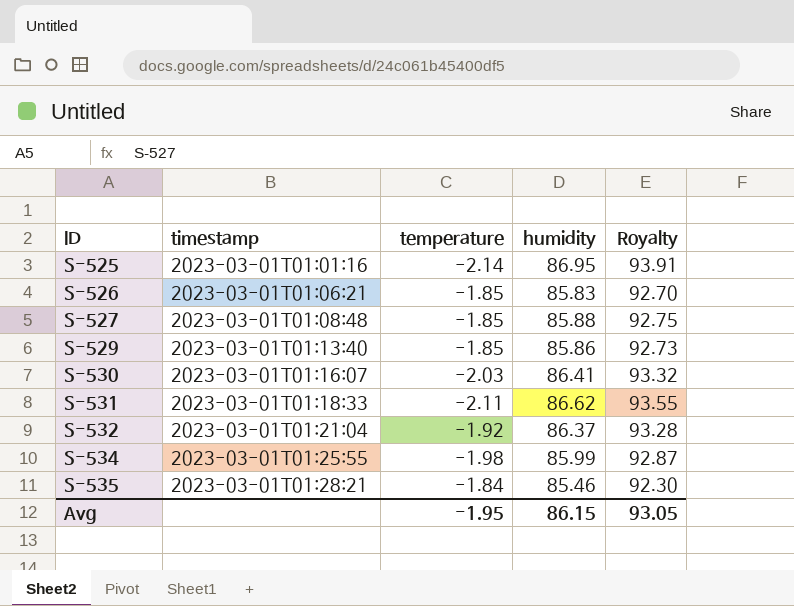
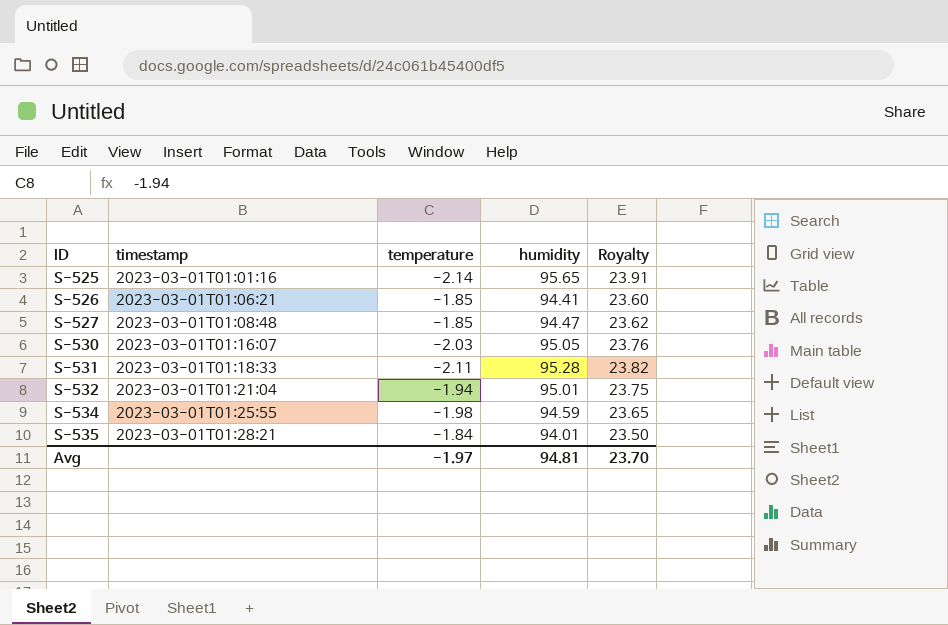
column Royalty | formula: [humidity] * 1.08 -> [humidity] * 0.25
row S-529: 2023-03-01T01:13:40 | -1.85 | 85.86 | 92.73 -> none
S-525 | humidity: 86.95 -> 95.65
S-526 | humidity: 85.83 -> 94.41
S-527 | humidity: 85.88 -> 94.47
S-530 | humidity: 86.41 -> 95.05
S-531 | humidity: 86.62 -> 95.28
S-532 | temperature: -1.92 -> -1.94
S-532 | humidity: 86.37 -> 95.01
S-534 | humidity: 85.99 -> 94.59
S-535 | humidity: 85.46 -> 94.01
Avg | temperature: -1.95 -> -1.97
Avg | humidity: 86.15 -> 94.81
Avg | Royalty: 93.05 -> 23.70

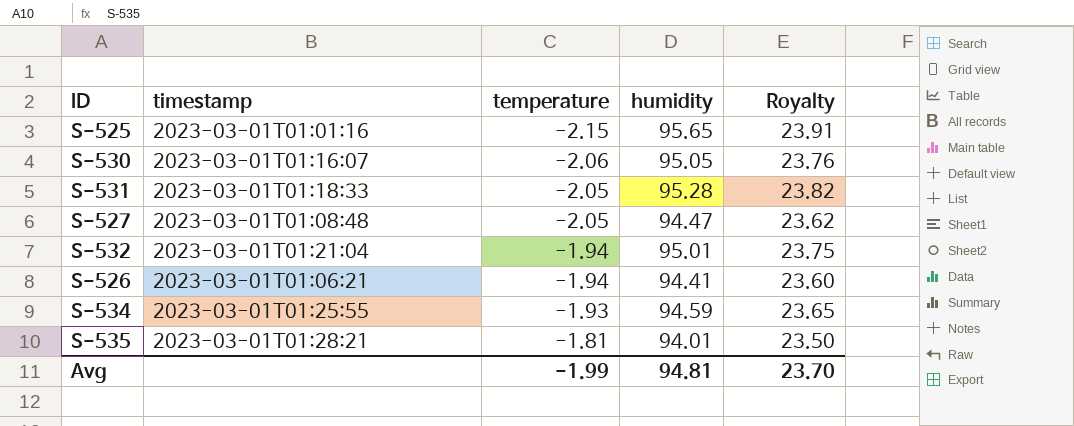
row order: ID ascending -> temperature ascending
S-525 | temperature: -2.14 -> -2.15
S-530 | temperature: -2.03 -> -2.06
S-531 | temperature: -2.11 -> -2.05
S-527 | temperature: -1.85 -> -2.05
S-526 | temperature: -1.85 -> -1.94
S-534 | temperature: -1.98 -> -1.93
S-535 | temperature: -1.84 -> -1.81
Avg | temperature: -1.97 -> -1.99

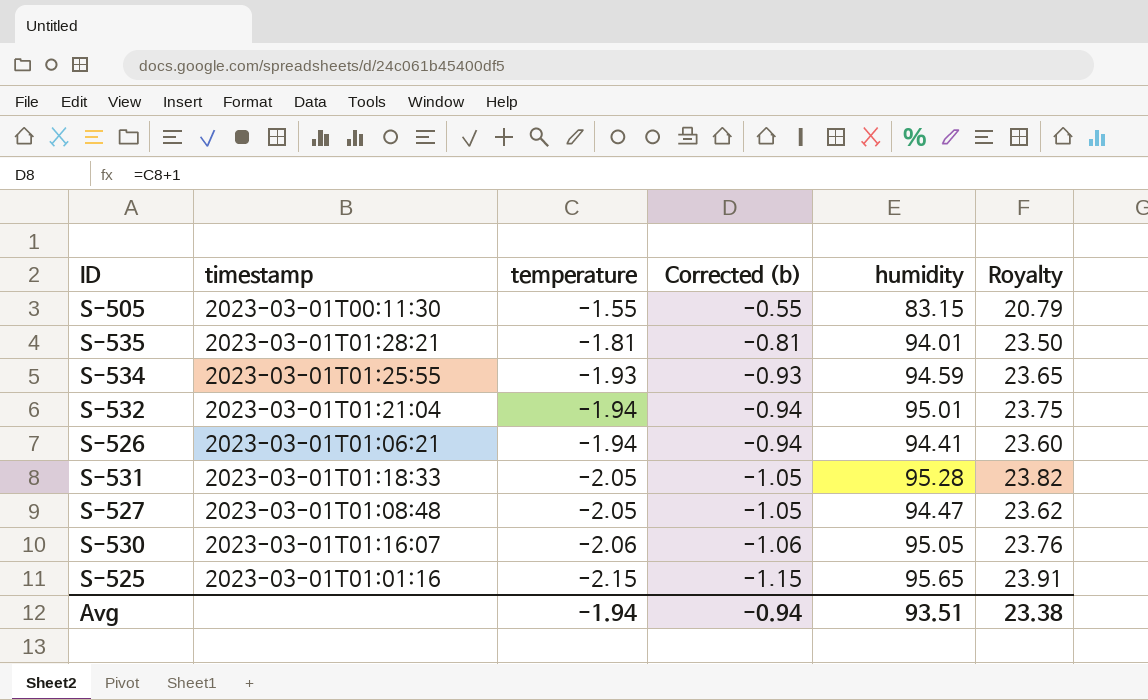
row order: temperature ascending -> temperature descending
column Corrected (b) | formula: none -> [temperature] + 1
row S-505: none -> 2023-03-01T00:11:30 | -1.55 | -0.55 | 83.15 | 20.79
Avg | temperature: -1.99 -> -1.94
Avg | humidity: 94.81 -> 93.51
Avg | Royalty: 23.70 -> 23.38

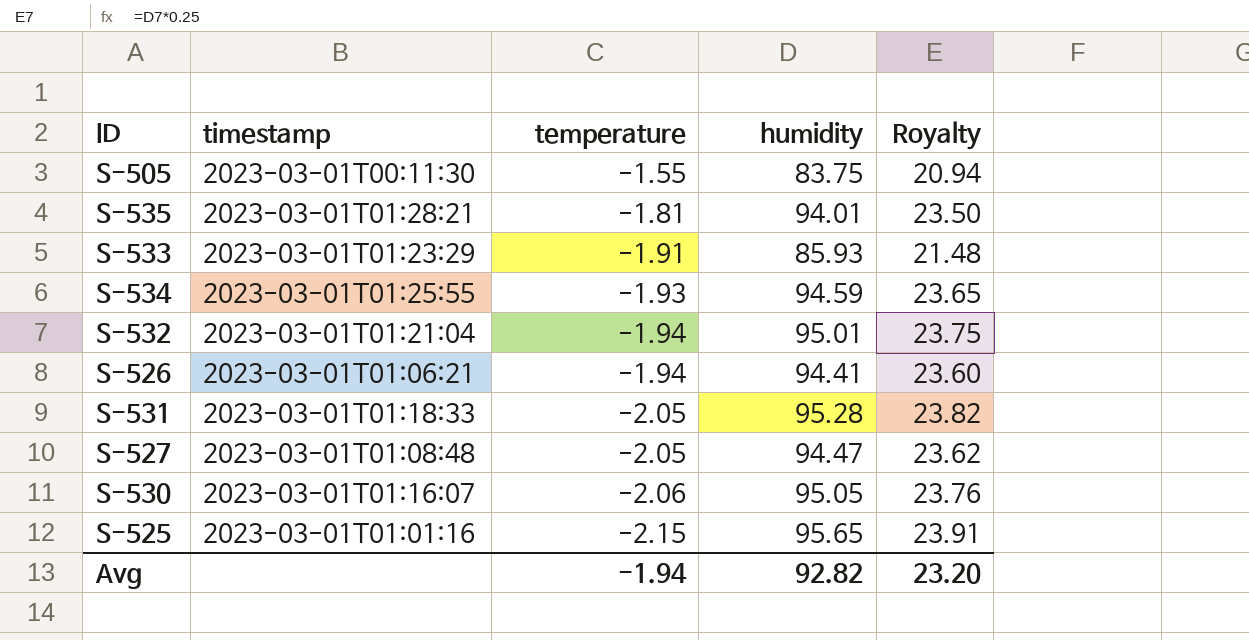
column Corrected (b) | formula: [temperature] + 1 -> none
S-505 | humidity: 83.15 -> 83.75
S-505 | Royalty: 20.79 -> 20.94
row S-533: none -> 2023-03-01T01:23:29 | -1.91 | 85.93 | 21.48
Avg | humidity: 93.51 -> 92.82
Avg | Royalty: 23.38 -> 23.20

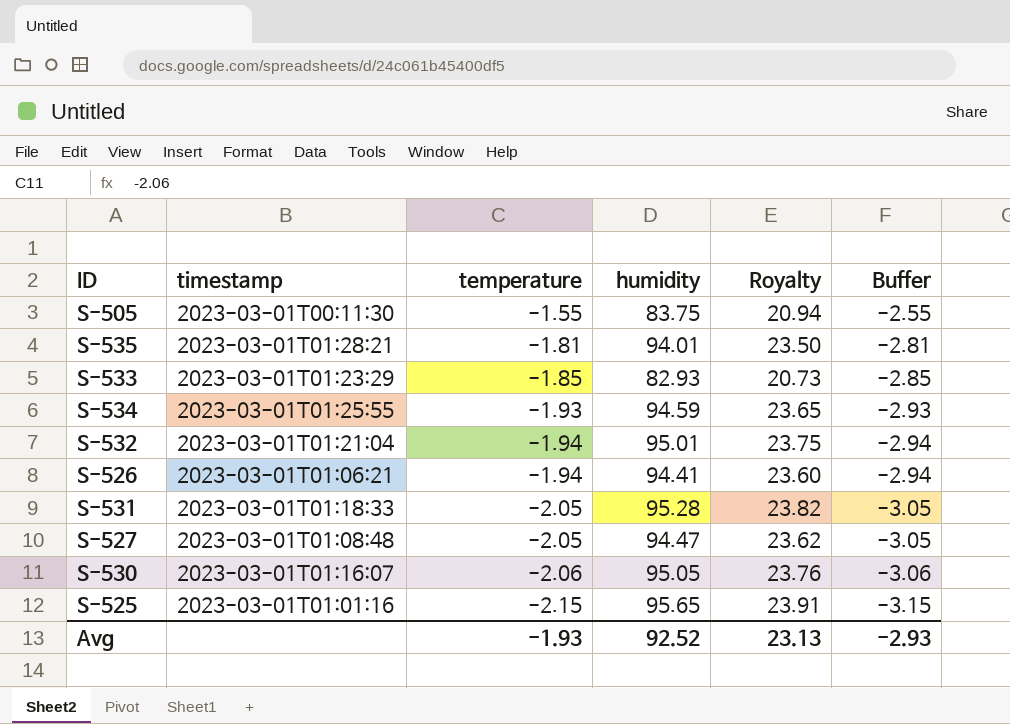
column Buffer | formula: none -> [temperature] - 1
S-533 | temperature: -1.91 -> -1.85
S-533 | humidity: 85.93 -> 82.93
S-533 | Royalty: 21.48 -> 20.73
Avg | temperature: -1.94 -> -1.93
Avg | humidity: 92.82 -> 92.52
Avg | Royalty: 23.20 -> 23.13

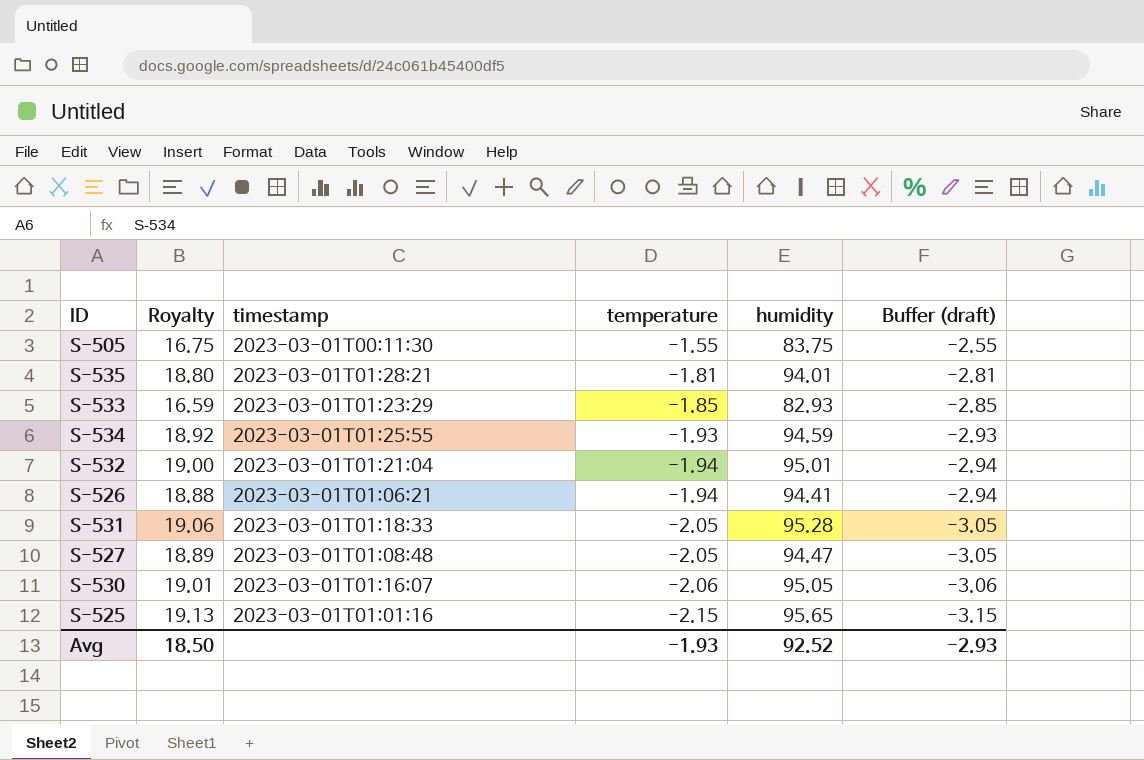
column Royalty | formula: [humidity] * 0.25 -> [humidity] * 0.2
column Royalty | position: 5 -> 2
column name: Buffer -> Buffer (draft)
Avg | Royalty: 23.13 -> 18.50

